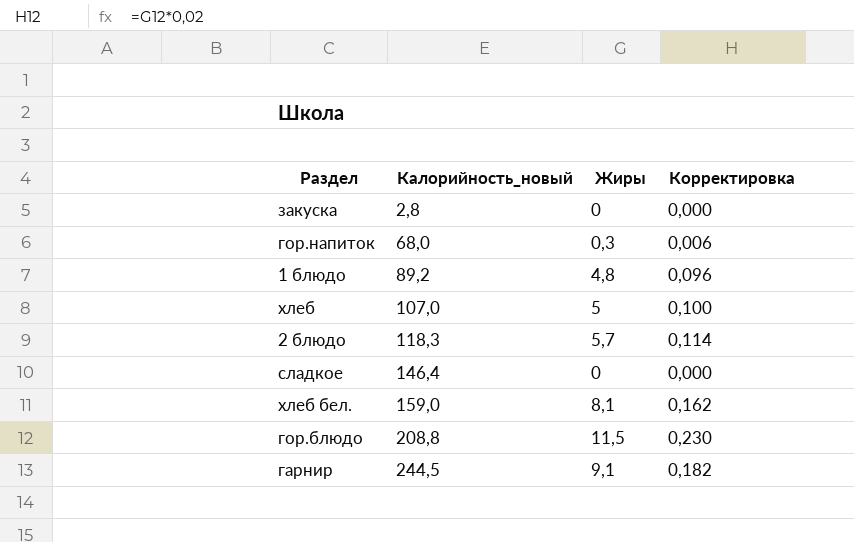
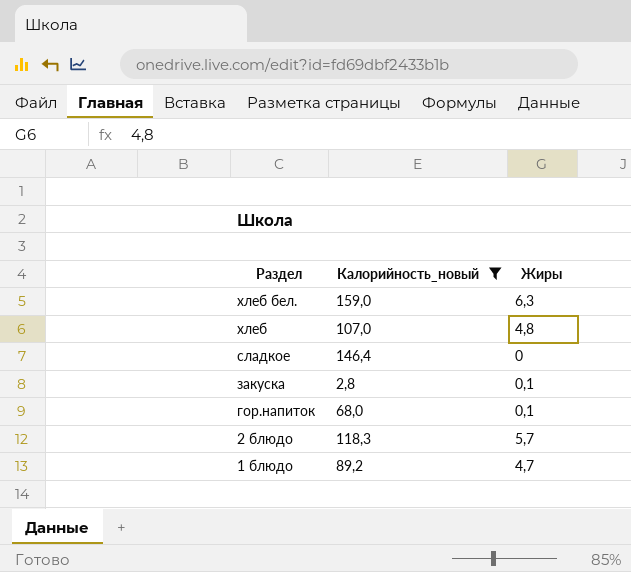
filter: none -> Калорийность_новый <= 159,0
row order: Калорийность_новый ascending -> Раздел descending
column Корректировка | formula: [Жиры] * 0,02 -> none
хлеб бел. | Жиры: 8,1 -> 6,3
хлеб | Жиры: 5 -> 4,8
закуска | Жиры: 0 -> 0,1
гор.напиток | Жиры: 0,3 -> 0,1
1 блюдо | Жиры: 4,8 -> 4,7

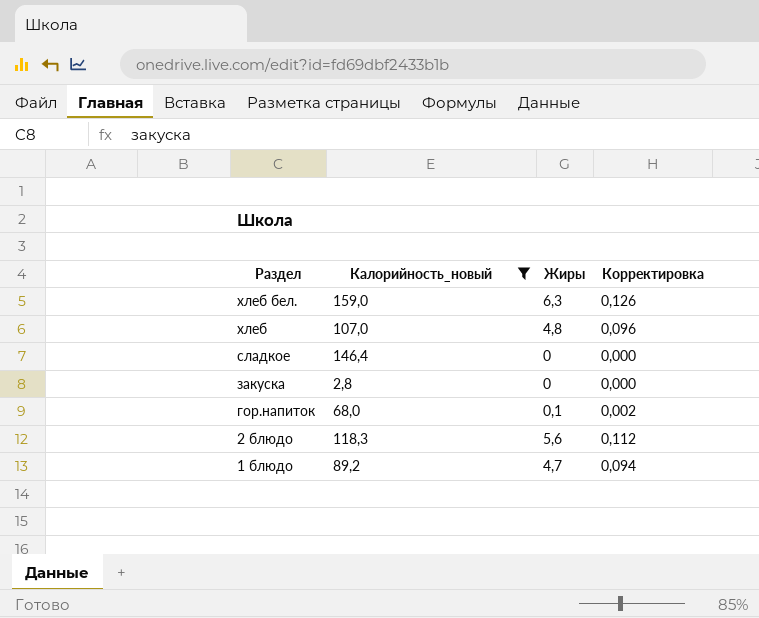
column Корректировка | formula: none -> [Жиры] * 0,02
закуска | Жиры: 0,1 -> 0
2 блюдо | Жиры: 5,7 -> 5,6

